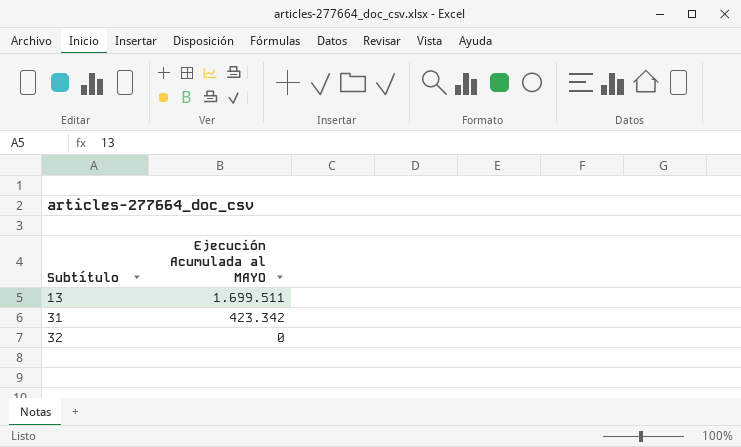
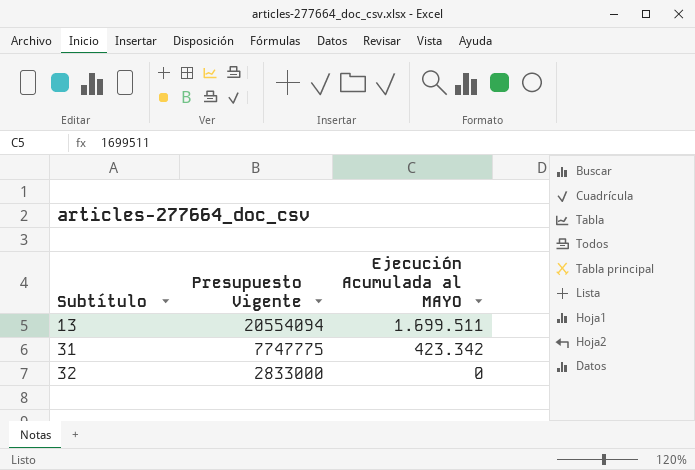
column Presupuesto Vigente | position: none -> 2

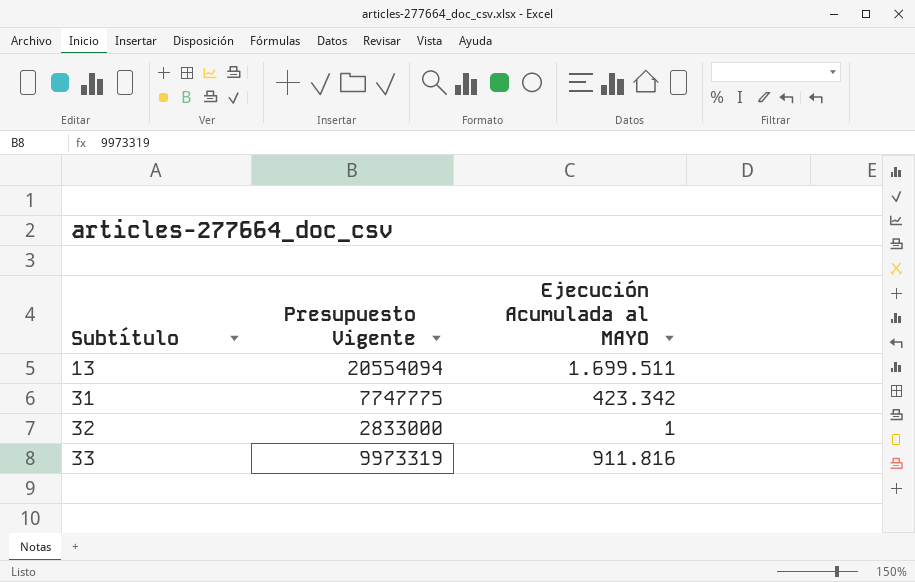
32 | Ejecución Acumulada al MAYO: 0 -> 1
row 33: none -> 9973319 | 911.816

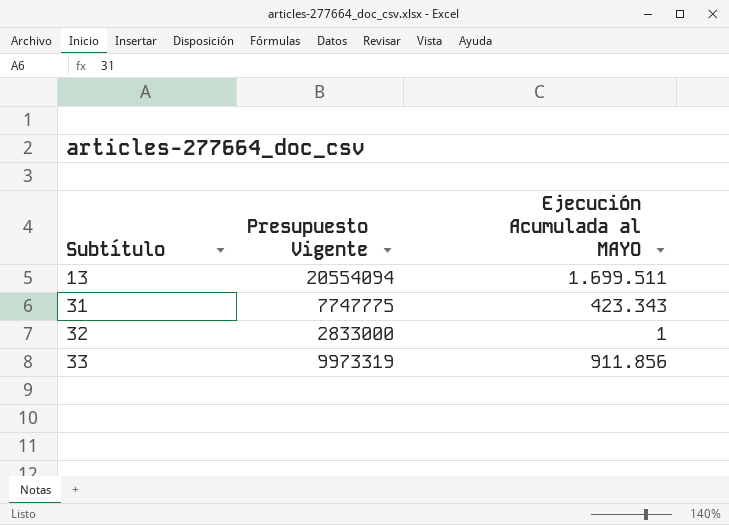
31 | Ejecución Acumulada al MAYO: 423.342 -> 423.343
33 | Ejecución Acumulada al MAYO: 911.816 -> 911.856

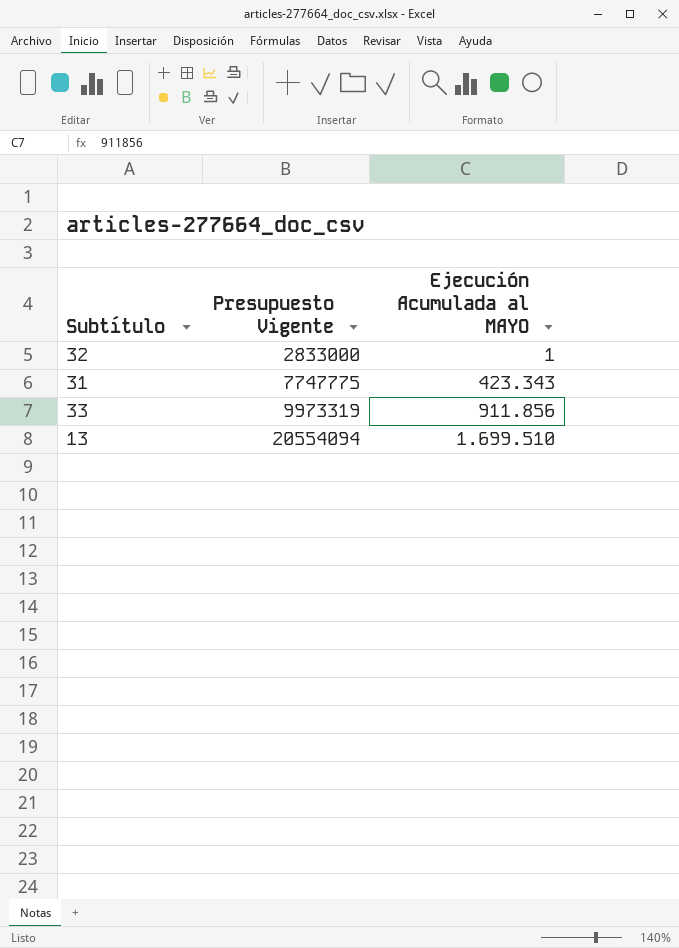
row order: Subtítulo ascending -> Presupuesto Vigente ascending
13 | Ejecución Acumulada al MAYO: 1.699.511 -> 1.699.510

